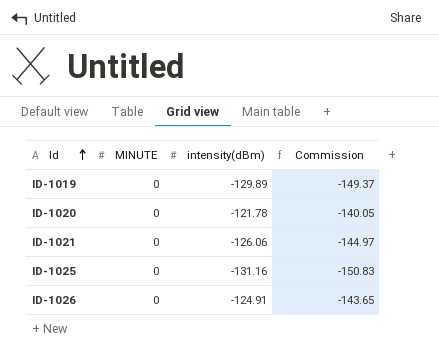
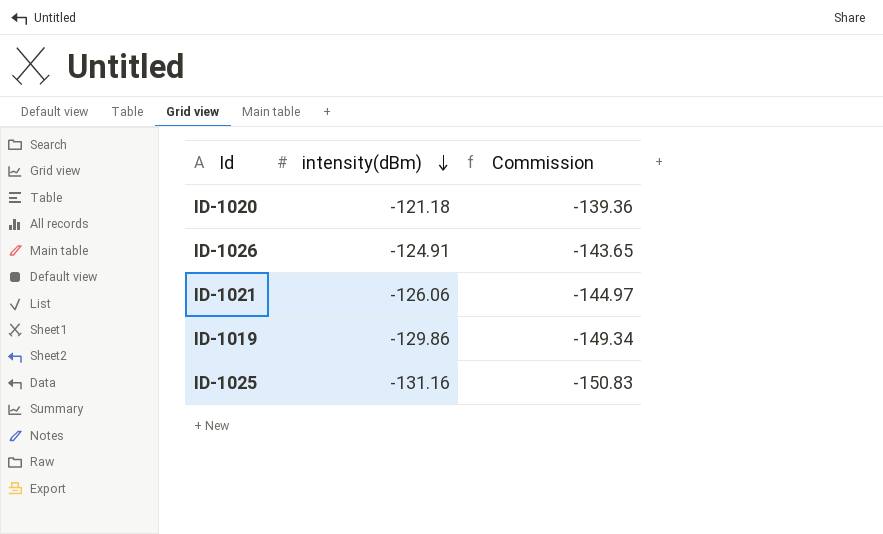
row order: Id ascending -> intensity(dBm) descending
column MINUTE | position: 2 -> none
ID-1020 | intensity(dBm): -121.78 -> -121.18
ID-1020 | Commission: -140.05 -> -139.36
ID-1019 | intensity(dBm): -129.89 -> -129.86
ID-1019 | Commission: -149.37 -> -149.34

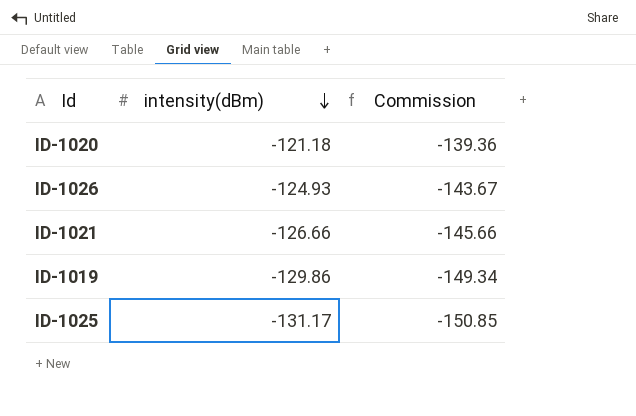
ID-1026 | intensity(dBm): -124.91 -> -124.93
ID-1026 | Commission: -143.65 -> -143.67
ID-1021 | intensity(dBm): -126.06 -> -126.66
ID-1021 | Commission: -144.97 -> -145.66
ID-1025 | intensity(dBm): -131.16 -> -131.17
ID-1025 | Commission: -150.83 -> -150.85

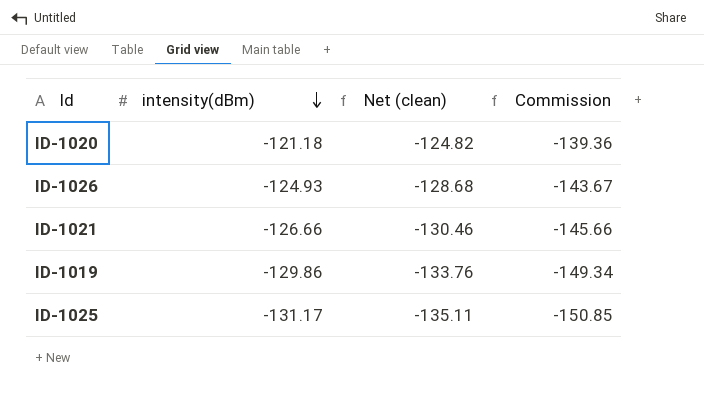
column Net (clean) | formula: none -> [intensity(dBm)] * 1.03

